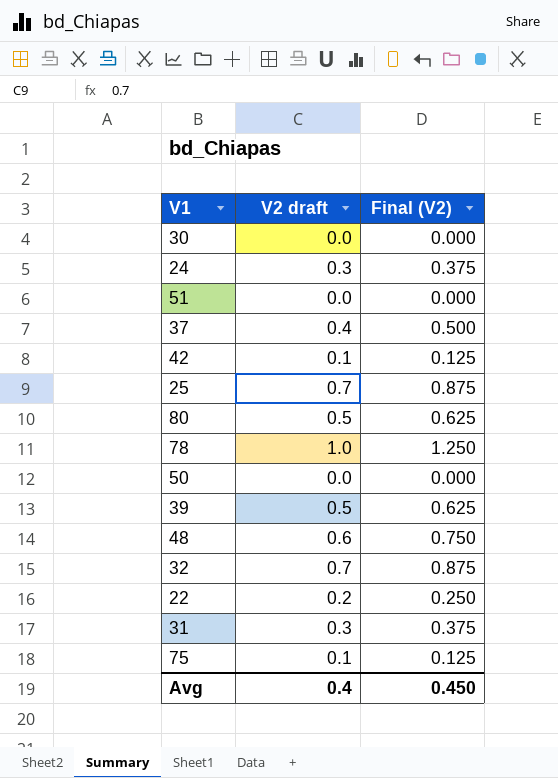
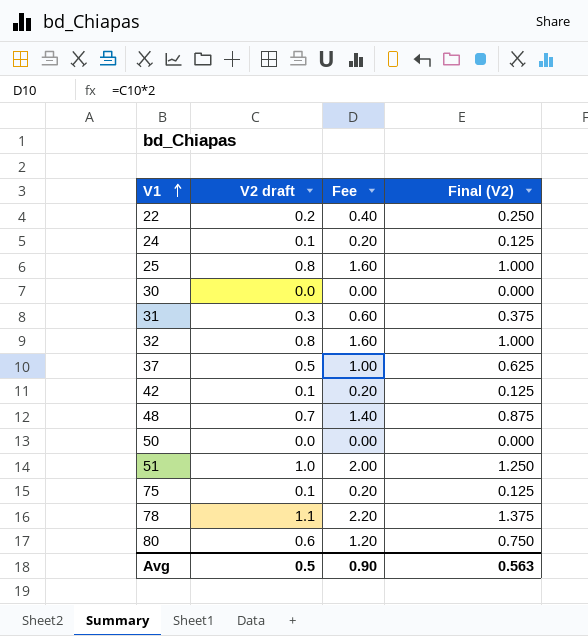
row order: none -> V1 ascending
column Fee | formula: none -> [V2 draft] * 2
row 39: 0.5 | 0.625 -> none
24 | V2 draft: 0.3 -> 0.1
24 | Final (V2): 0.375 -> 0.125
25 | V2 draft: 0.7 -> 0.8
25 | Final (V2): 0.875 -> 1.000
32 | V2 draft: 0.7 -> 0.8
32 | Final (V2): 0.875 -> 1.000
37 | V2 draft: 0.4 -> 0.5
37 | Final (V2): 0.500 -> 0.625
48 | V2 draft: 0.6 -> 0.7
48 | Final (V2): 0.750 -> 0.875
51 | V2 draft: 0.0 -> 1.0
51 | Final (V2): 0.000 -> 1.250
78 | V2 draft: 1.0 -> 1.1
78 | Final (V2): 1.250 -> 1.375
80 | V2 draft: 0.5 -> 0.6
80 | Final (V2): 0.625 -> 0.750
Avg | V2 draft: 0.4 -> 0.5
Avg | Final (V2): 0.450 -> 0.563

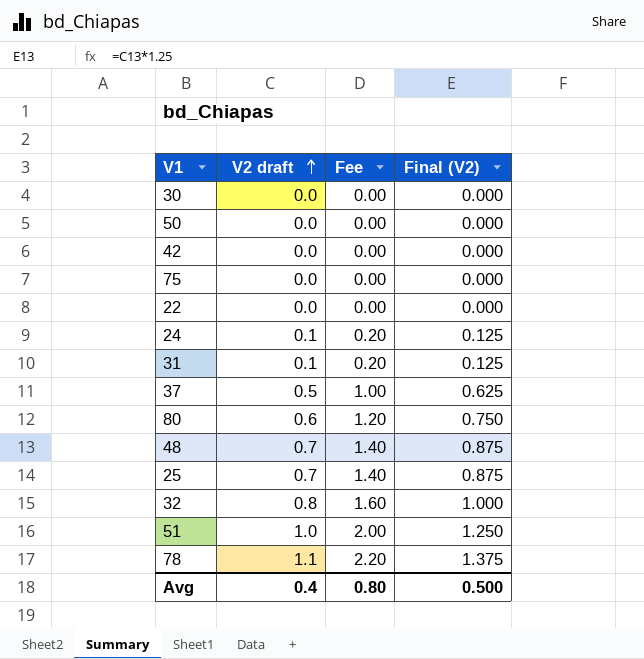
row order: V1 ascending -> V2 draft ascending
42 | V2 draft: 0.1 -> 0.0
42 | Fee: 0.20 -> 0.00
42 | Final (V2): 0.125 -> 0.000
75 | V2 draft: 0.1 -> 0.0
75 | Fee: 0.20 -> 0.00
75 | Final (V2): 0.125 -> 0.000
22 | V2 draft: 0.2 -> 0.0
22 | Fee: 0.40 -> 0.00
22 | Final (V2): 0.250 -> 0.000
31 | V2 draft: 0.3 -> 0.1
31 | Fee: 0.60 -> 0.20
31 | Final (V2): 0.375 -> 0.125
25 | V2 draft: 0.8 -> 0.7
25 | Fee: 1.60 -> 1.40
25 | Final (V2): 1.000 -> 0.875
Avg | V2 draft: 0.5 -> 0.4
Avg | Fee: 0.90 -> 0.80
Avg | Final (V2): 0.563 -> 0.500

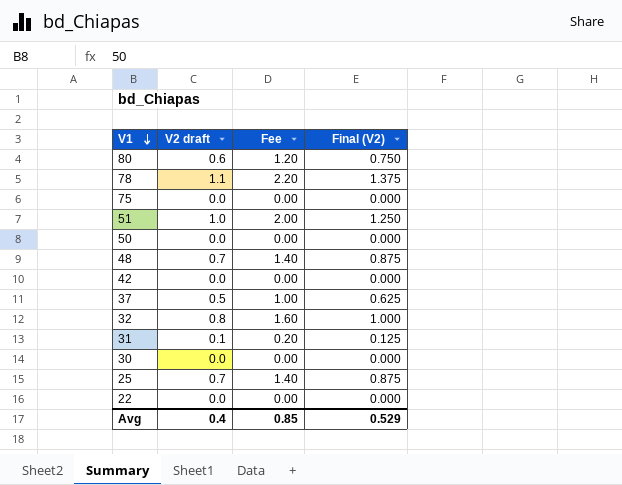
row order: V2 draft ascending -> V1 descending
row 24: 0.1 | 0.20 | 0.125 -> none
Avg | Fee: 0.80 -> 0.85
Avg | Final (V2): 0.500 -> 0.529

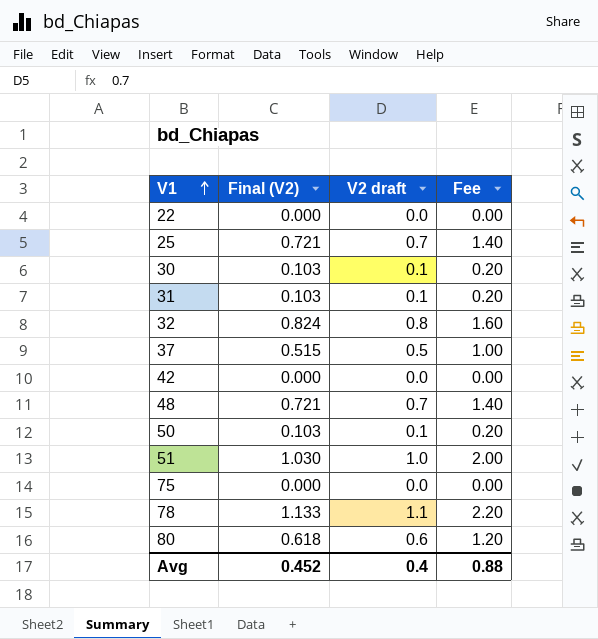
row order: V1 descending -> V1 ascending
column Final (V2) | formula: [V2 draft] * 1.25 -> [V2 draft] * 1.03
column Final (V2) | position: 4 -> 2
30 | V2 draft: 0.0 -> 0.1
30 | Fee: 0.00 -> 0.20
50 | V2 draft: 0.0 -> 0.1
50 | Fee: 0.00 -> 0.20
Avg | Final (V2): 0.529 -> 0.452
Avg | Fee: 0.85 -> 0.88

